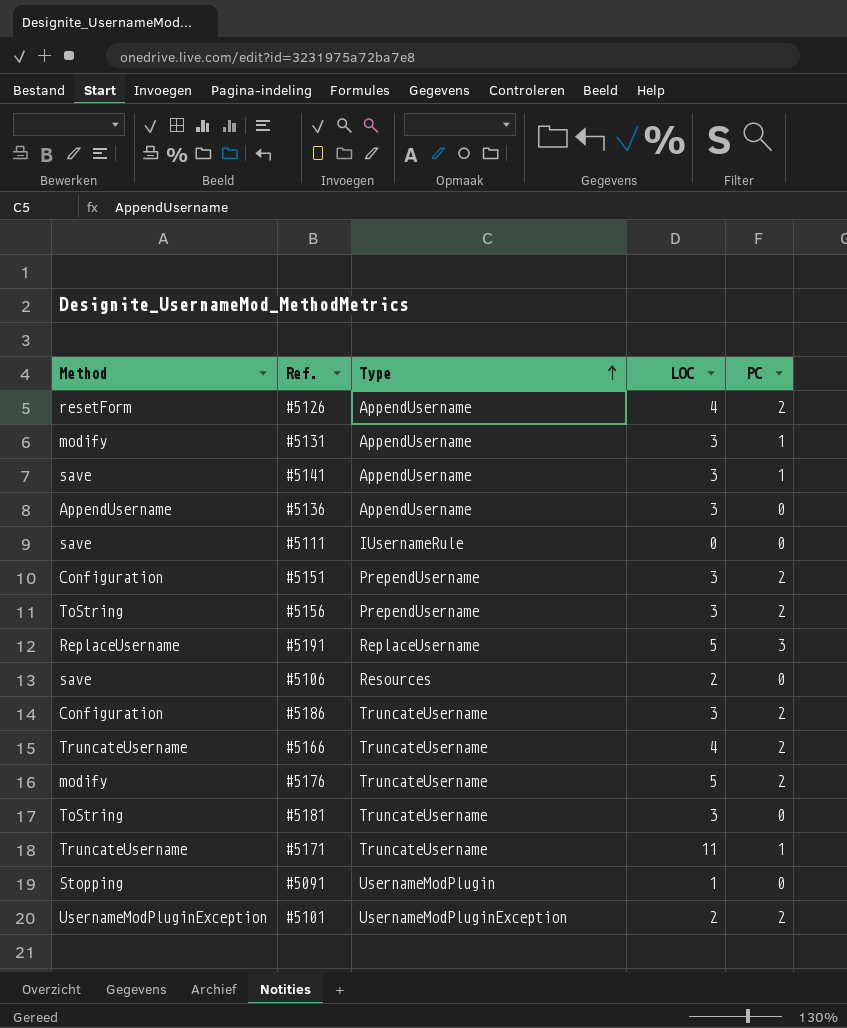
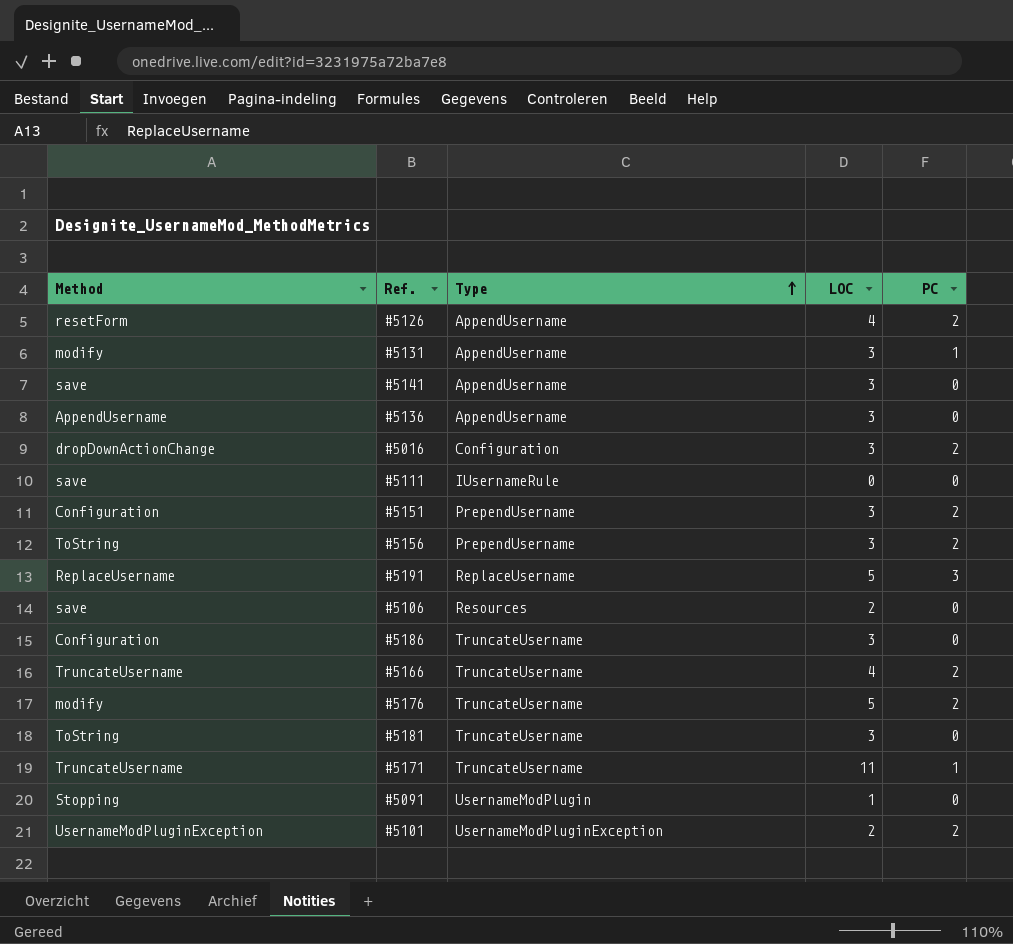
#5141 | PC: 1 -> 0
row #5016: none -> dropDownActionChange | Configuration | 3 | 2
#5186 | PC: 2 -> 0

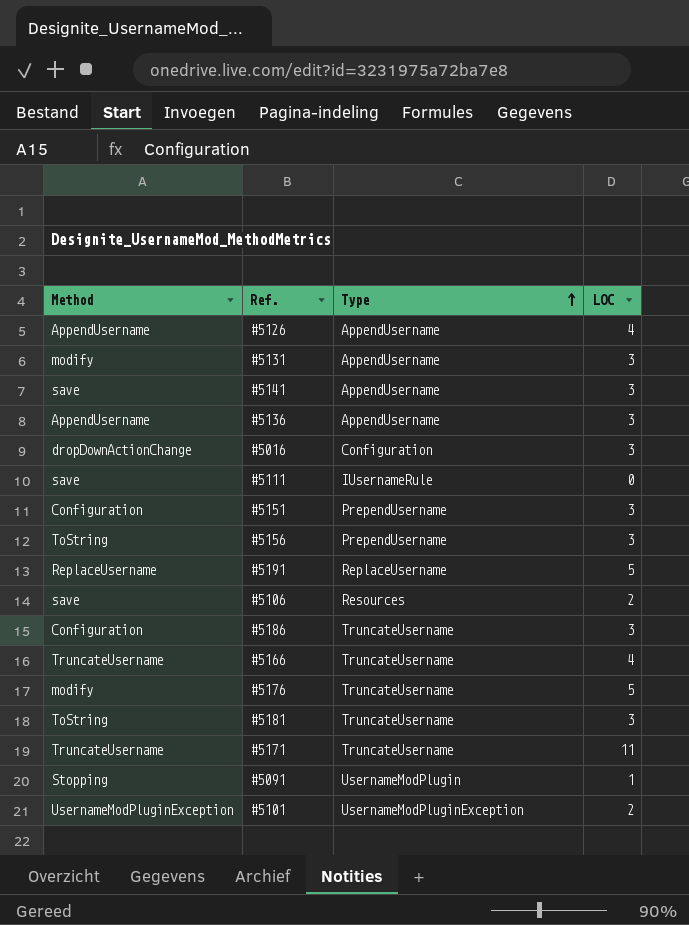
column PC | position: 5 -> none
#5126 | Method: resetForm -> AppendUsername

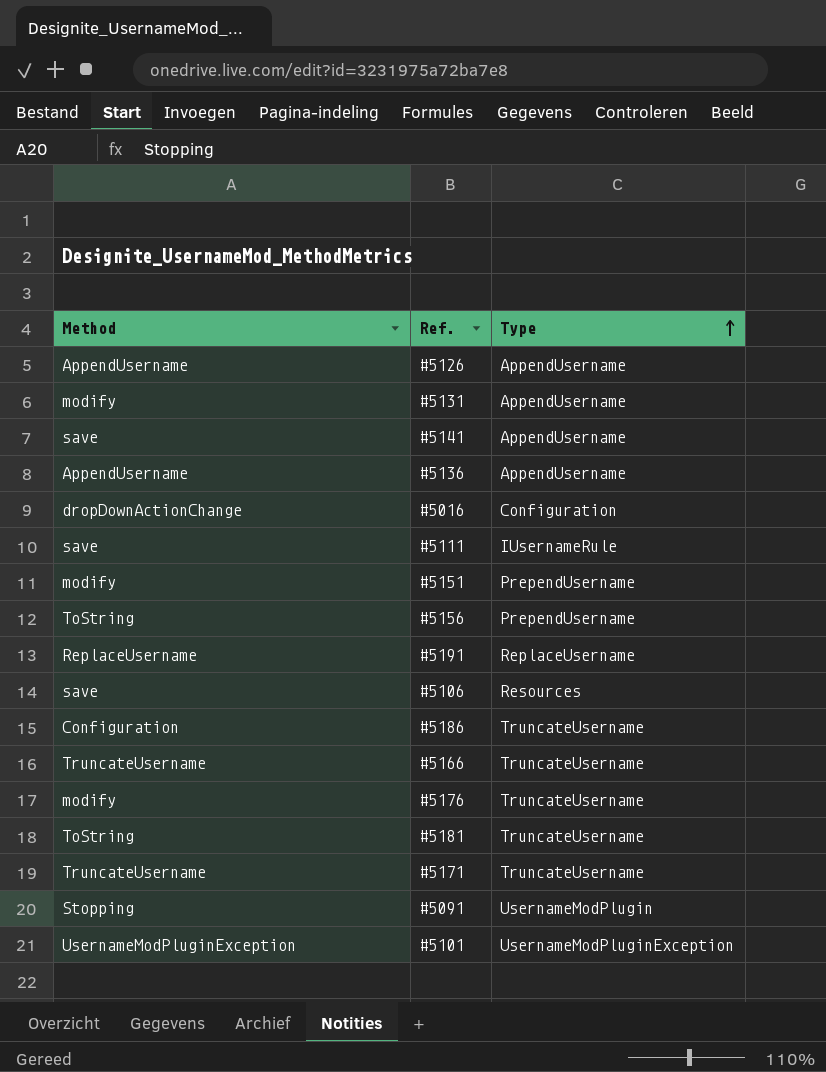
column LOC | position: 4 -> none
#5151 | Method: Configuration -> modify

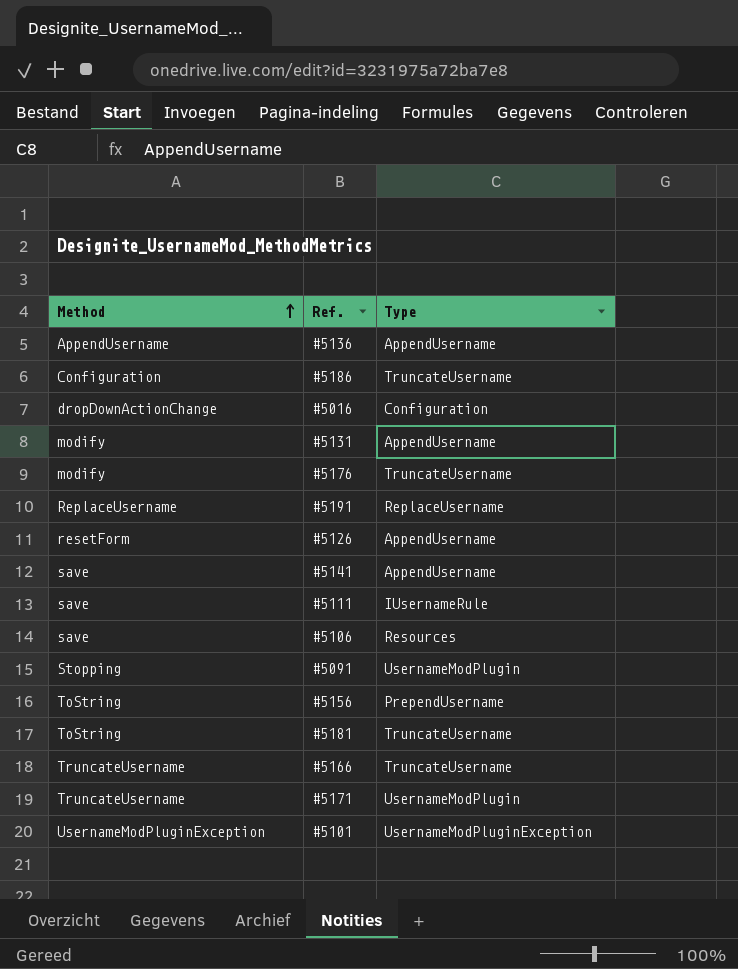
row order: Type ascending -> Method ascending
row #5151: modify | PrependUsername -> none
#5126 | Method: AppendUsername -> resetForm
#5171 | Type: TruncateUsername -> UsernameModPlugin

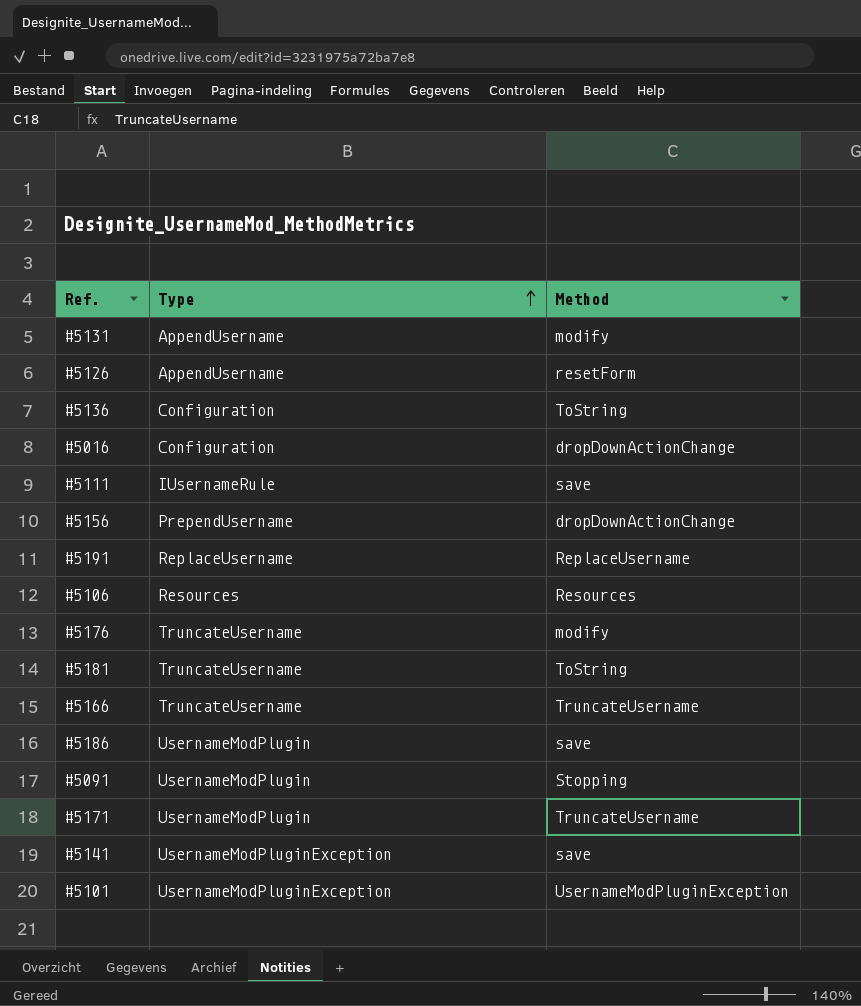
row order: Method ascending -> Type ascending
column Method | position: 1 -> 3
#5136 | Type: AppendUsername -> Configuration
#5136 | Method: AppendUsername -> ToString
#5156 | Method: ToString -> dropDownActionChange
#5106 | Method: save -> Resources
#5186 | Type: TruncateUsername -> UsernameModPlugin
#5186 | Method: Configuration -> save
#5141 | Type: AppendUsername -> UsernameModPluginException

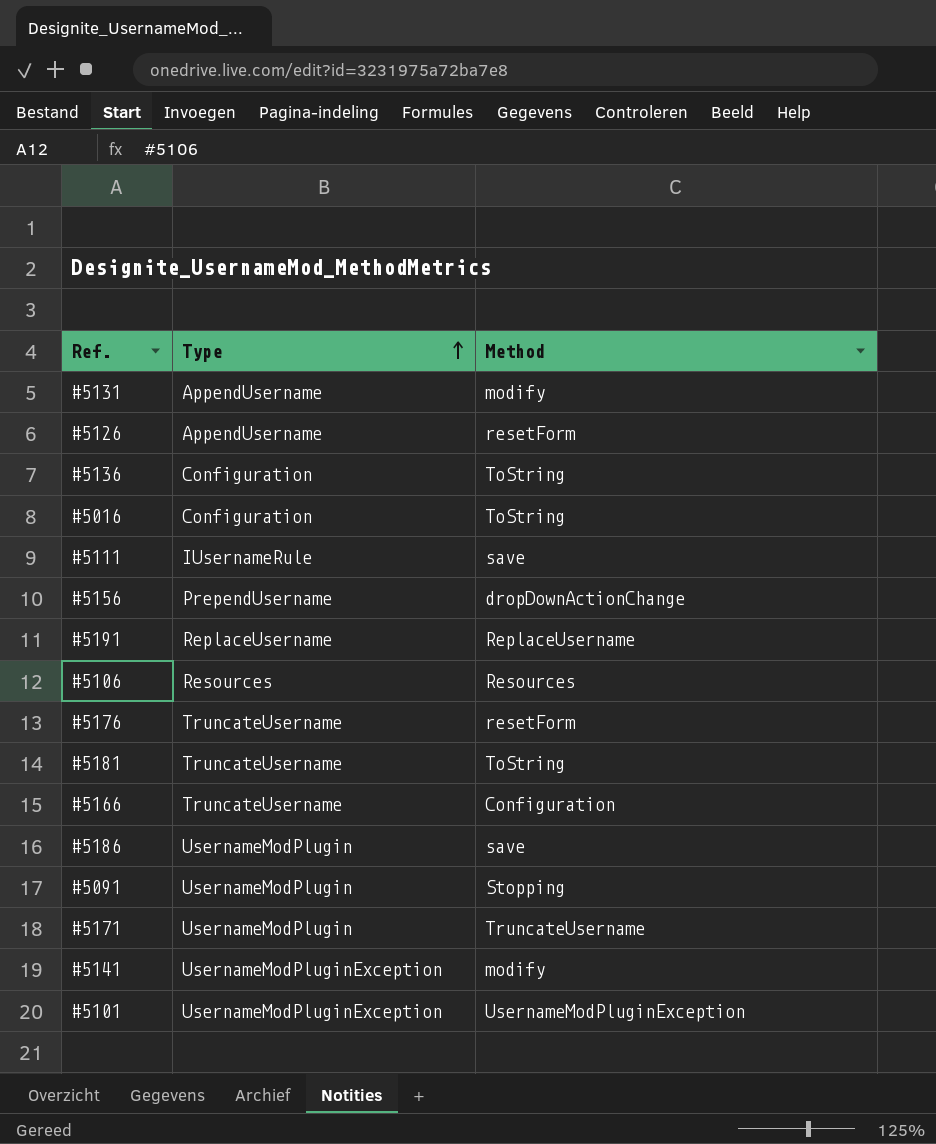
#5016 | Method: dropDownActionChange -> ToString
#5176 | Method: modify -> resetForm
#5166 | Method: TruncateUsername -> Configuration
#5141 | Method: save -> modify

